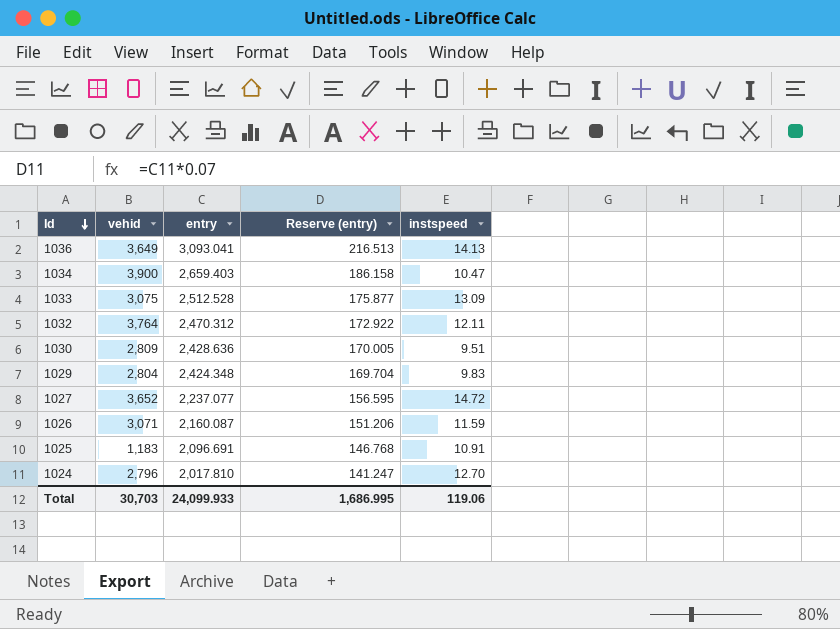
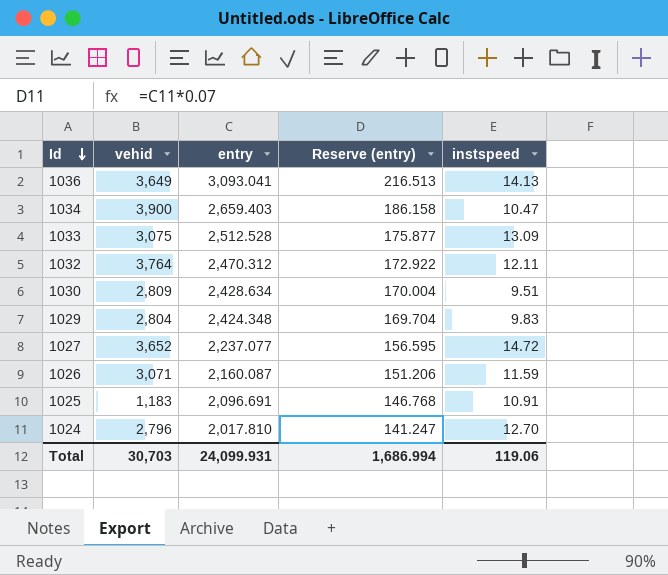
1030 | entry: 2,428.636 -> 2,428.634
1030 | Reserve (entry): 170.005 -> 170.004
Total | entry: 24,099.933 -> 24,099.931
Total | Reserve (entry): 1,686.995 -> 1,686.994

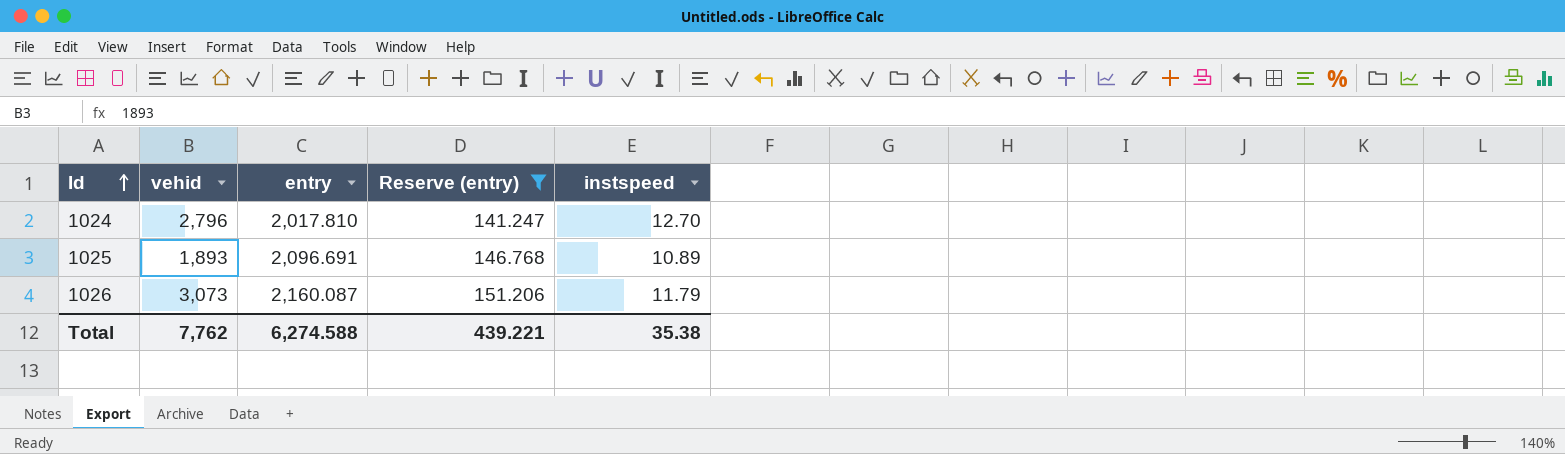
filter: none -> Reserve (entry) <= 151.206
row order: Id descending -> Id ascending
1025 | vehid: 1,183 -> 1,893
1025 | instspeed: 10.91 -> 10.89
1026 | vehid: 3,071 -> 3,073
1026 | instspeed: 11.59 -> 11.79
Total | vehid: 30,703 -> 7,762
Total | entry: 24,099.931 -> 6,274.588
Total | Reserve (entry): 1,686.994 -> 439.221
Total | instspeed: 119.06 -> 35.38

